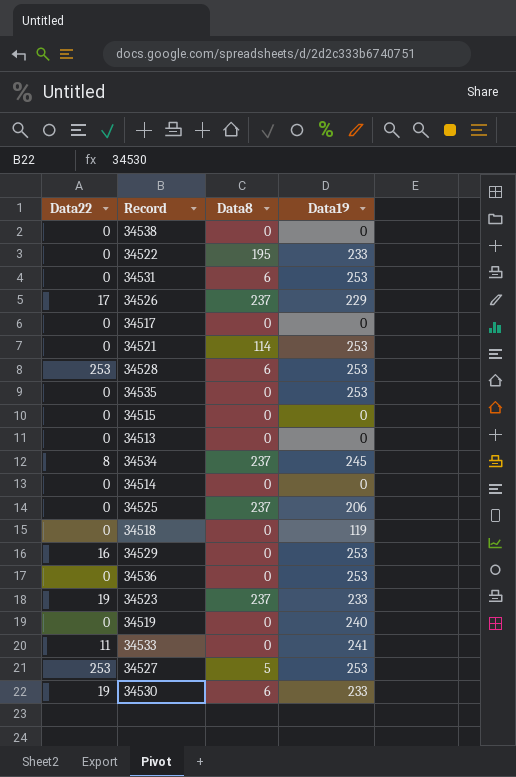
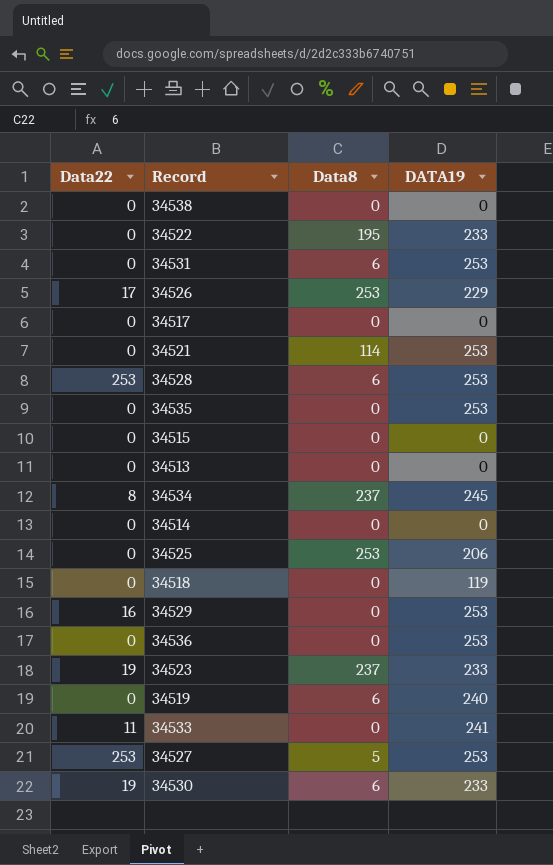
column name: Data19 -> DATA19
34526 | Data8: 237 -> 253
34525 | Data8: 237 -> 253
34519 | Data8: 0 -> 6

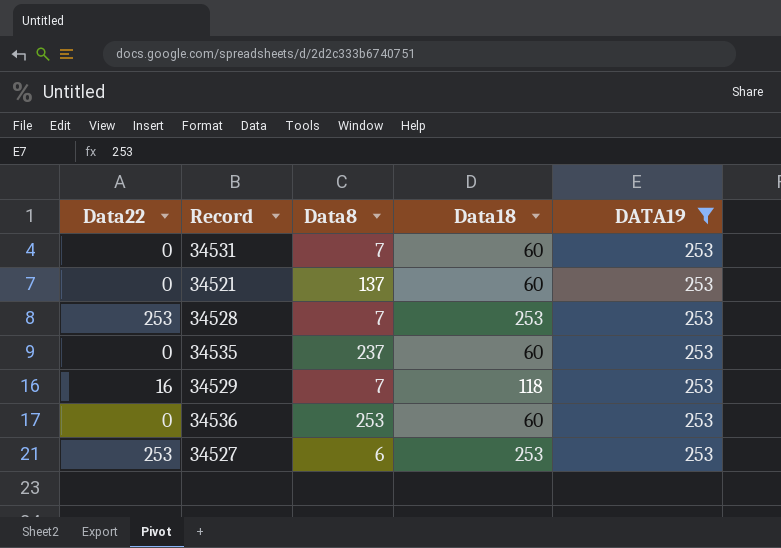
filter: none -> DATA19 = 253
column Data18 | position: none -> 4
34531 | Data8: 6 -> 7
34521 | Data8: 114 -> 137
34528 | Data8: 6 -> 7
34535 | Data8: 0 -> 237
34529 | Data8: 0 -> 7
34536 | Data8: 0 -> 253
34527 | Data8: 5 -> 6

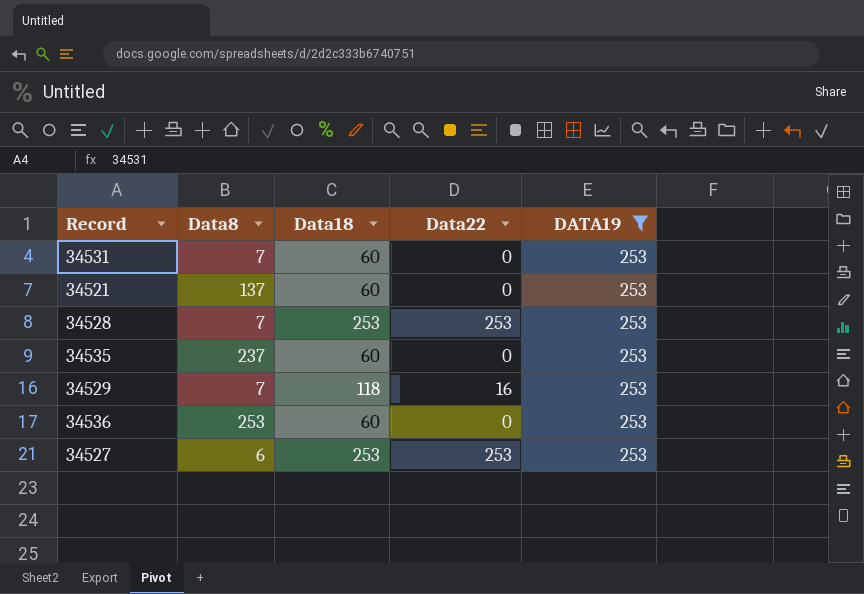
column Data22 | position: 1 -> 4

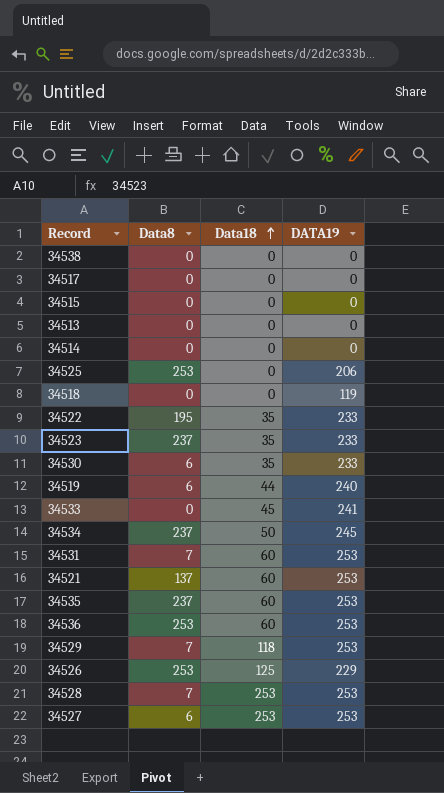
filter: DATA19 = 253 -> none
row order: none -> Data18 ascending
column Data22 | position: 4 -> none

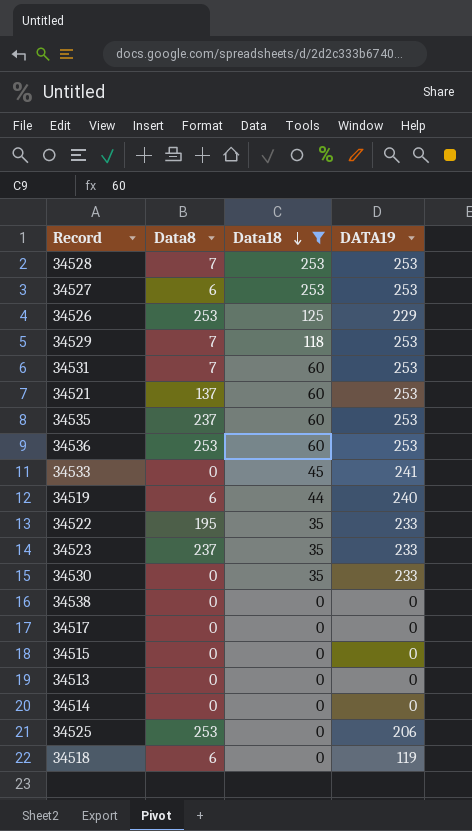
filter: none -> Data18 != 50
row order: Data18 ascending -> Data18 descending
34530 | Data8: 6 -> 0
34518 | Data8: 0 -> 6

